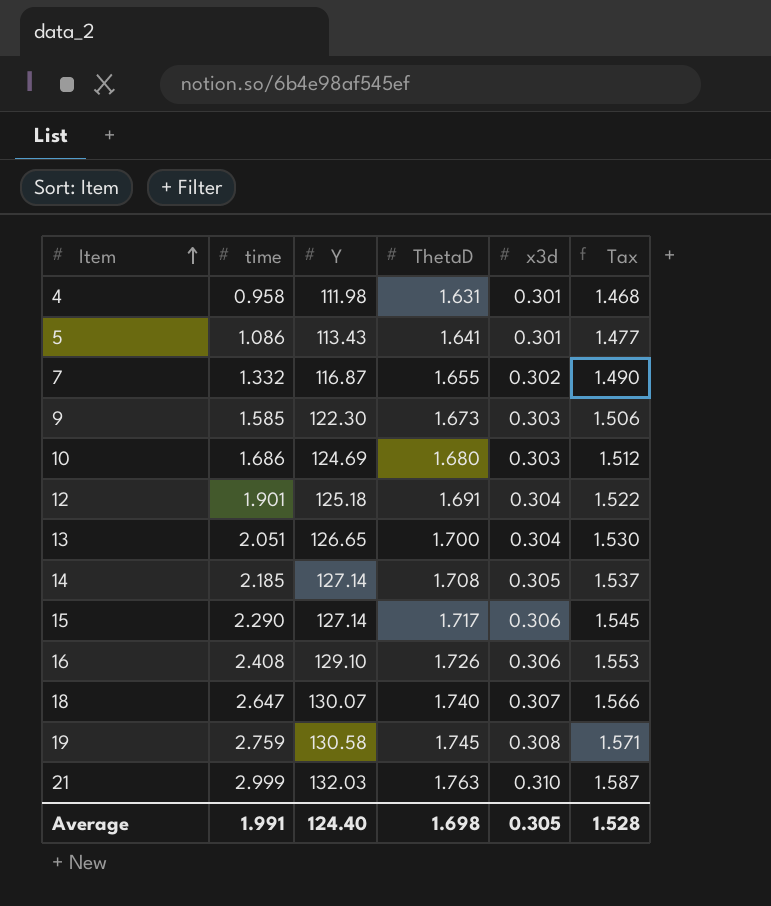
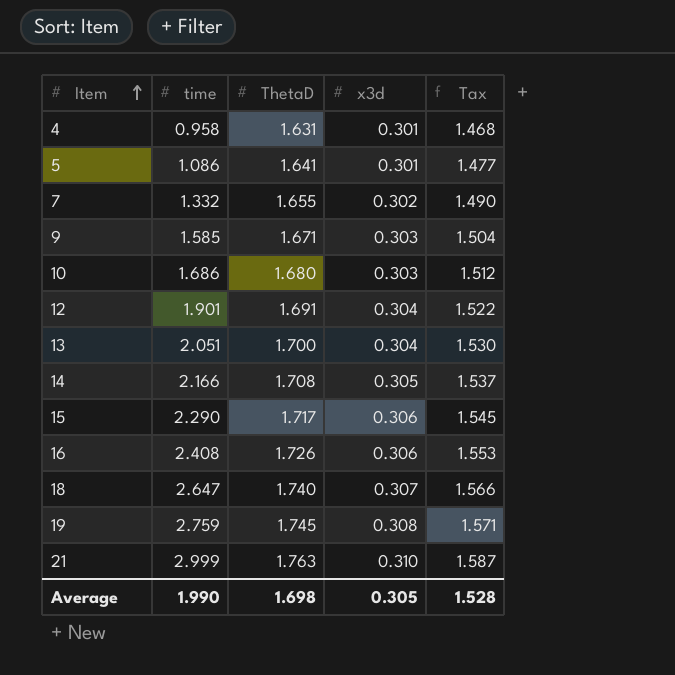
column Y | position: 3 -> none
9 | ThetaD: 1.673 -> 1.671
9 | Tax: 1.506 -> 1.504
14 | time: 2.185 -> 2.166
Average | time: 1.991 -> 1.990

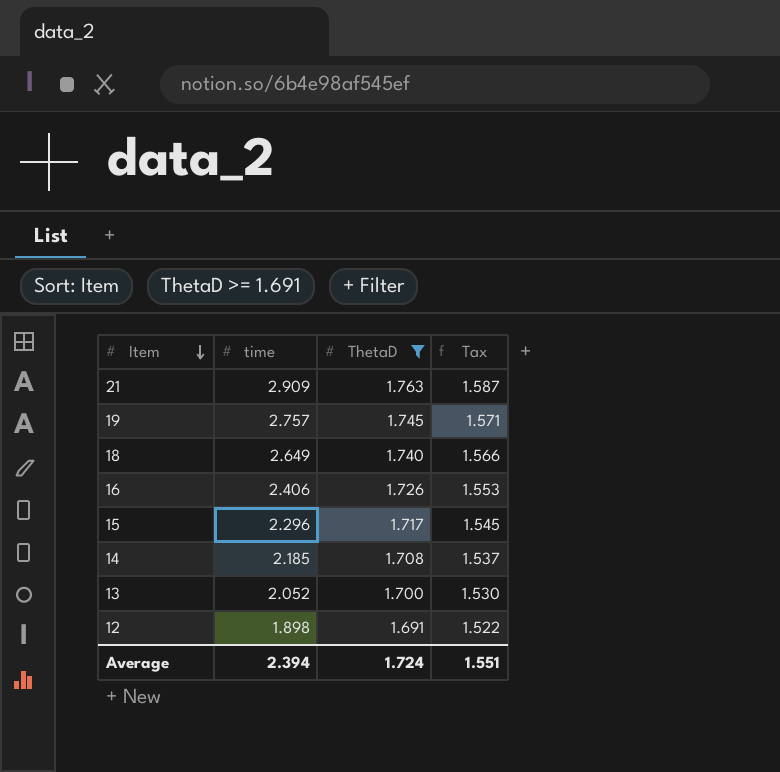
filter: none -> ThetaD >= 1.691
row order: Item ascending -> Item descending
column x3d | position: 4 -> none
21 | time: 2.999 -> 2.909
19 | time: 2.759 -> 2.757
18 | time: 2.647 -> 2.649
16 | time: 2.408 -> 2.406
15 | time: 2.290 -> 2.296
14 | time: 2.166 -> 2.185
13 | time: 2.051 -> 2.052
12 | time: 1.901 -> 1.898
Average | time: 1.990 -> 2.394
Average | ThetaD: 1.698 -> 1.724
Average | Tax: 1.528 -> 1.551

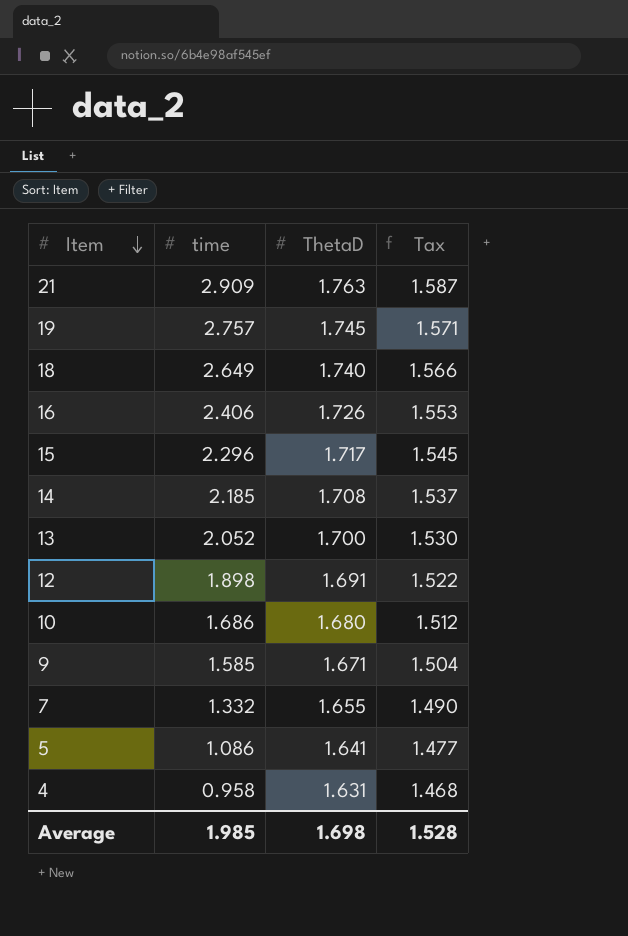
filter: ThetaD >= 1.691 -> none
Average | time: 2.394 -> 1.985
Average | ThetaD: 1.724 -> 1.698
Average | Tax: 1.551 -> 1.528

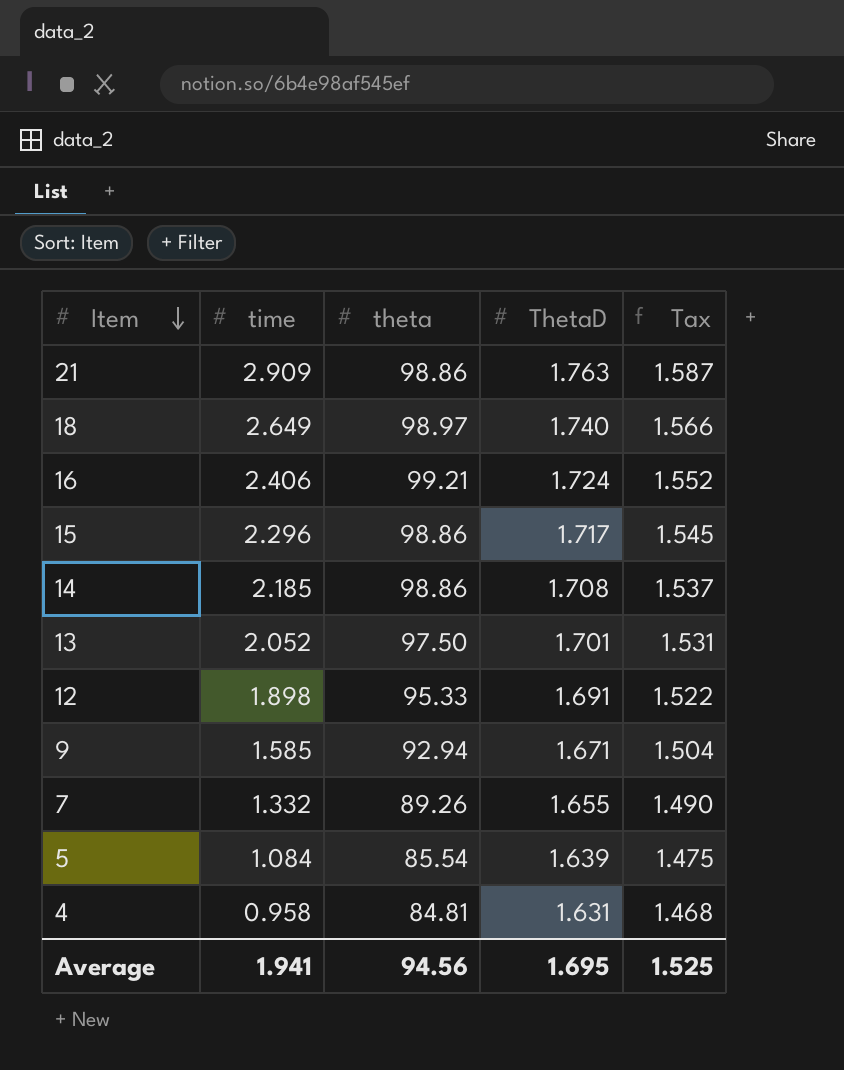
column theta | position: none -> 3
row 19: 2.757 | 1.745 | 1.571 -> none
row 10: 1.686 | 1.680 | 1.512 -> none
16 | ThetaD: 1.726 -> 1.724
16 | Tax: 1.553 -> 1.552
13 | ThetaD: 1.700 -> 1.701
13 | Tax: 1.530 -> 1.531
5 | time: 1.086 -> 1.084
5 | ThetaD: 1.641 -> 1.639
5 | Tax: 1.477 -> 1.475
Average | time: 1.985 -> 1.941
Average | ThetaD: 1.698 -> 1.695
Average | Tax: 1.528 -> 1.525

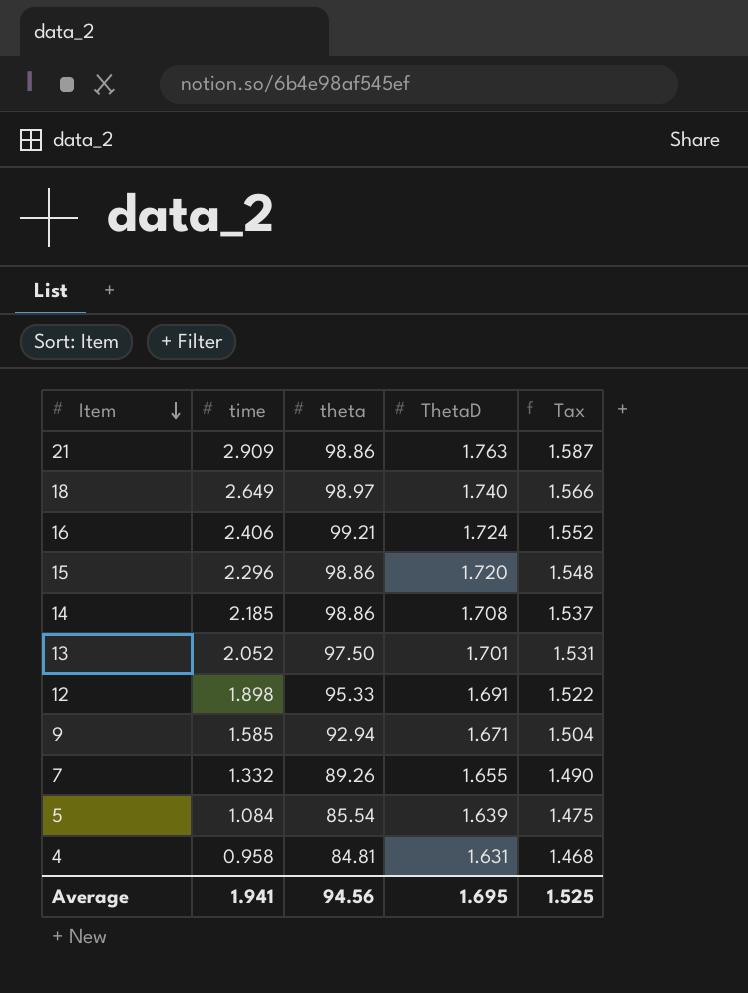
15 | ThetaD: 1.717 -> 1.720
15 | Tax: 1.545 -> 1.548

